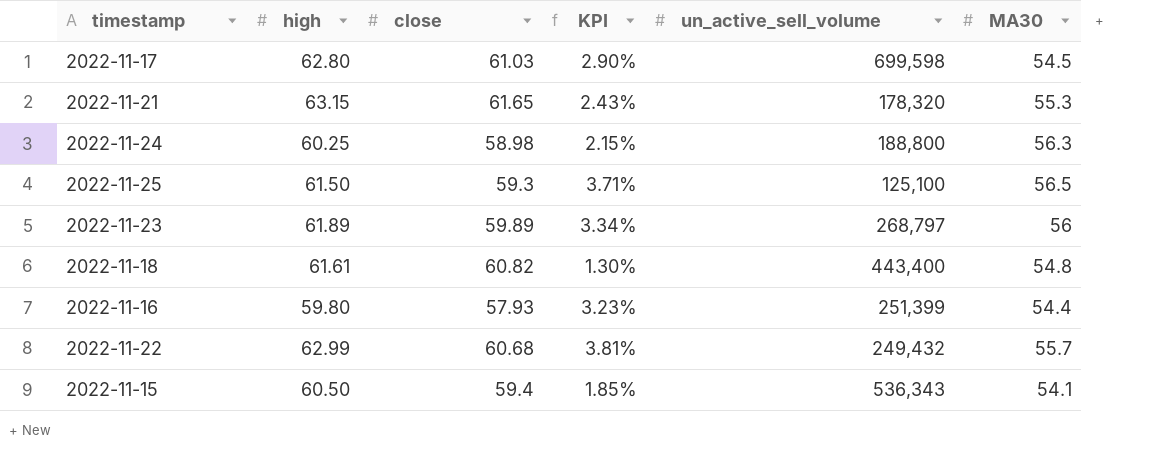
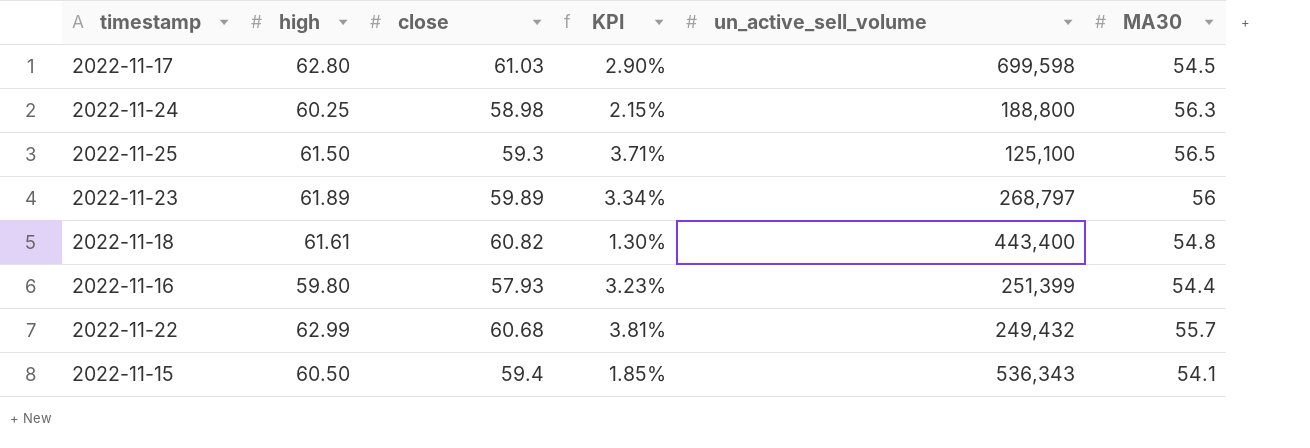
row 2022-11-21: 63.15 | 61.65 | 2.43% | 178,320 | 55.3 -> none

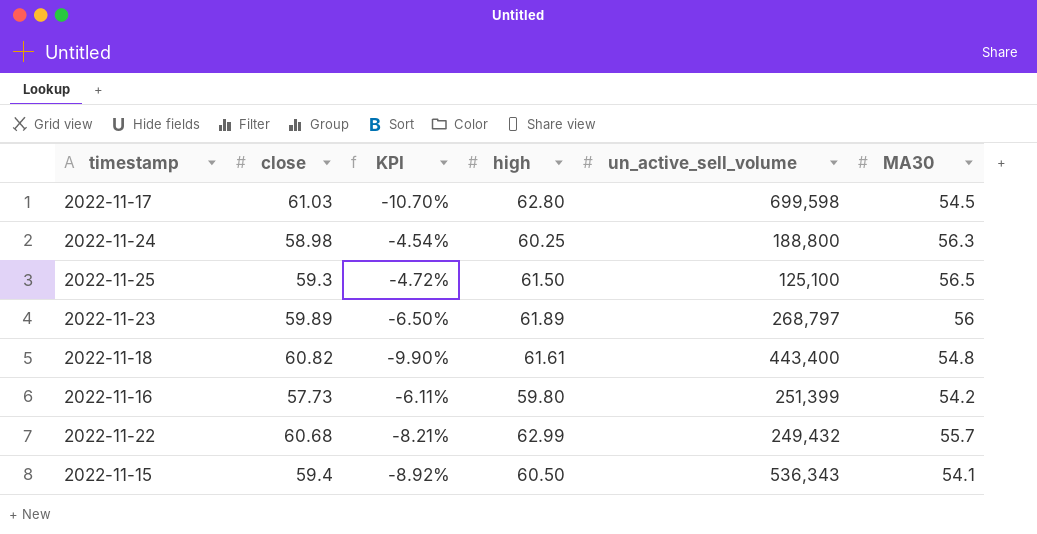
column KPI | formula: ([high] - [close]) / [close] -> ([MA30] - [close]) / [close]
column high | position: 2 -> 4
2022-11-16 | close: 57.93 -> 57.73
2022-11-16 | MA30: 54.4 -> 54.2

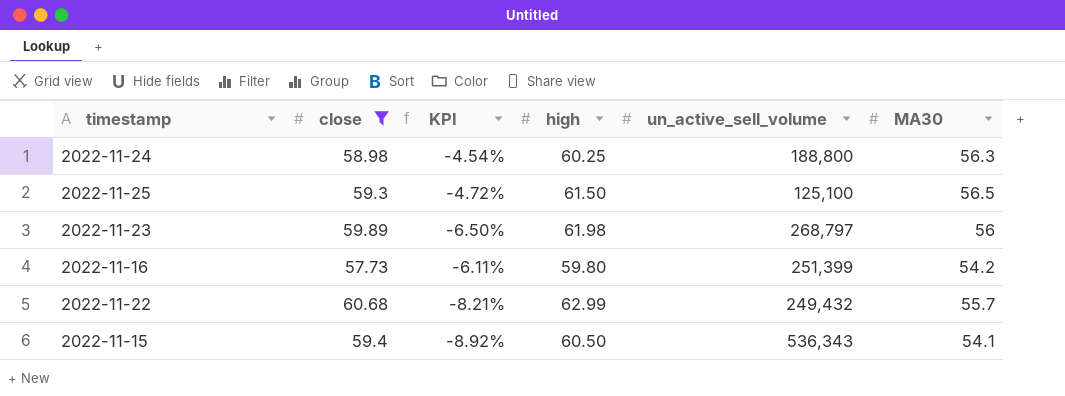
filter: none -> close <= 60.68
2022-11-23 | high: 61.89 -> 61.98

